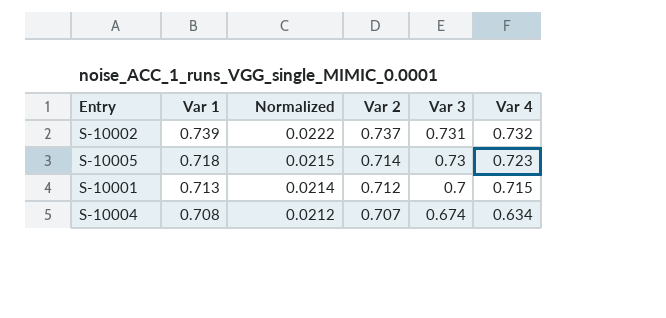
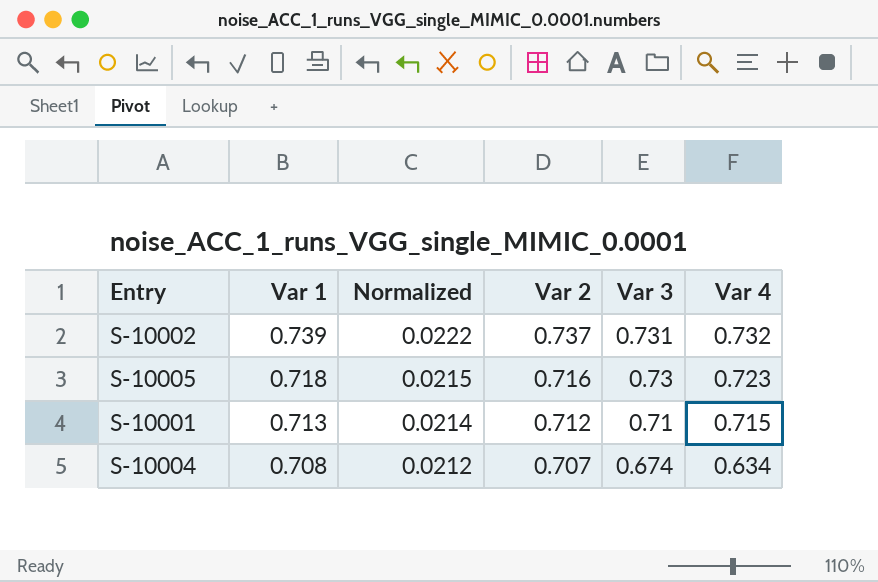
S-10005 | Var 2: 0.714 -> 0.716
S-10001 | Var 3: 0.7 -> 0.71

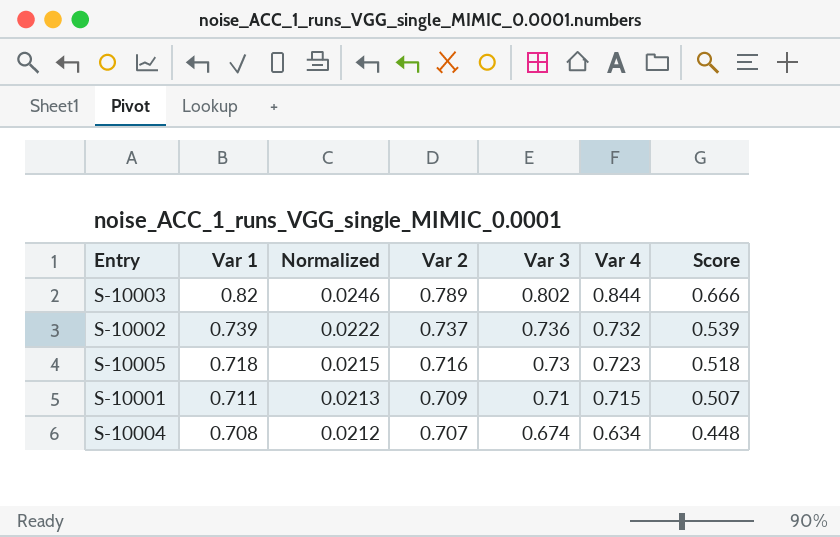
column Score | formula: none -> [Var 2] * [Var 4]
row S-10003: none -> 0.82 | 0.0246 | 0.789 | 0.802 | 0.844 | 0.666
S-10002 | Var 3: 0.731 -> 0.736
S-10001 | Var 1: 0.713 -> 0.711
S-10001 | Normalized: 0.0214 -> 0.0213
S-10001 | Var 2: 0.712 -> 0.709

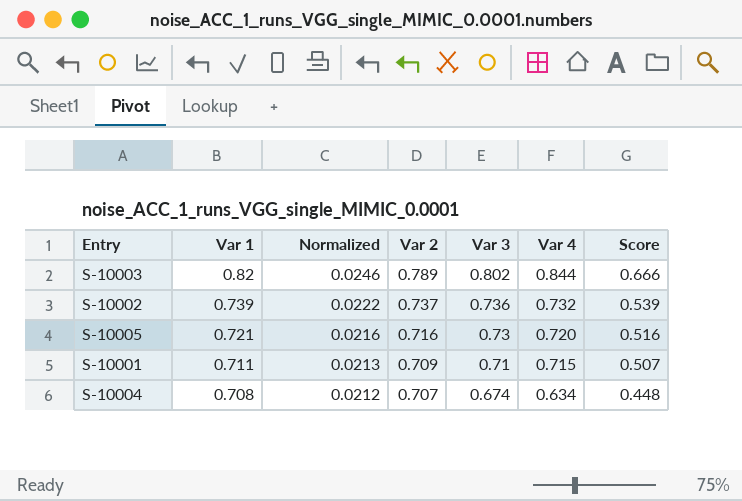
S-10005 | Var 1: 0.718 -> 0.721
S-10005 | Normalized: 0.0215 -> 0.0216
S-10005 | Var 4: 0.723 -> 0.720
S-10005 | Score: 0.518 -> 0.516

